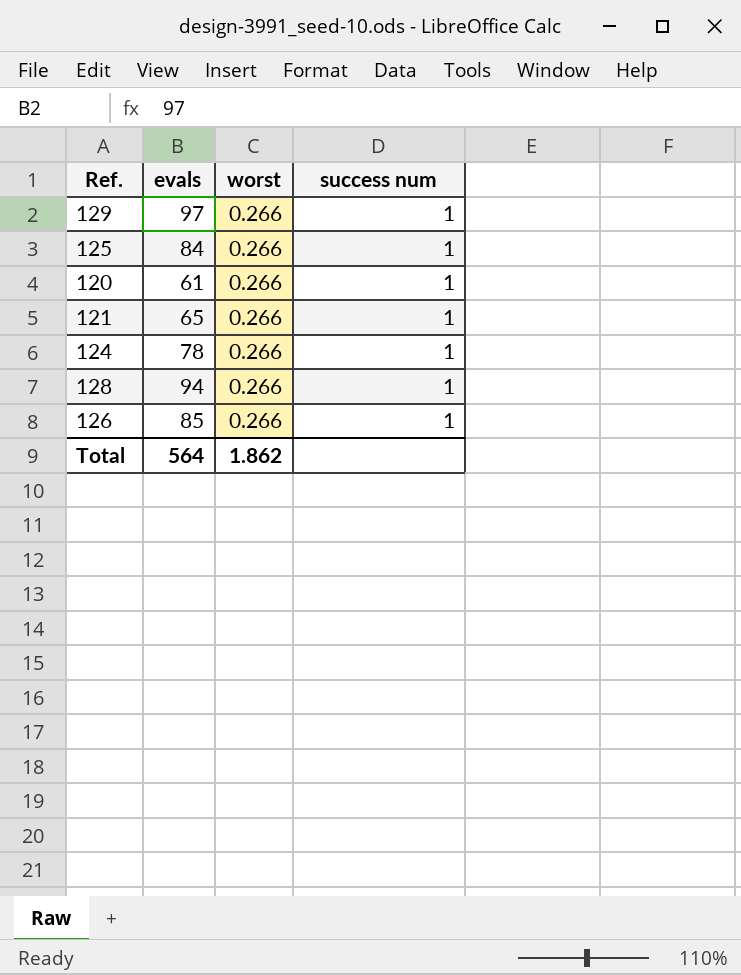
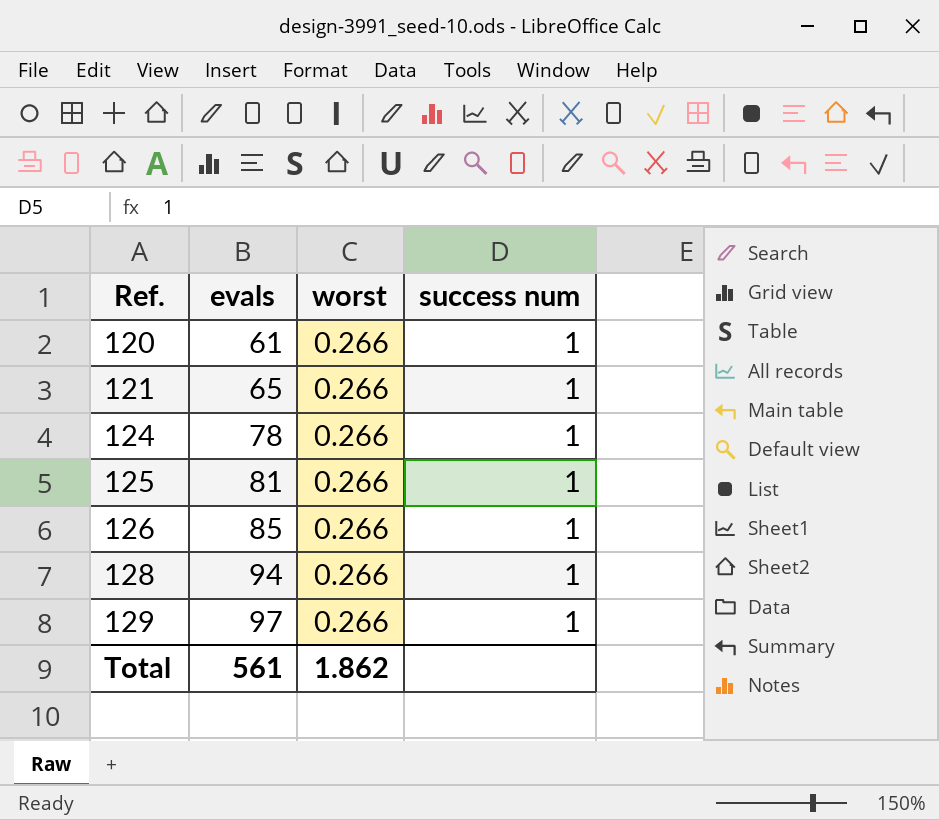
row order: none -> Ref. ascending
125 | evals: 84 -> 81
Total | evals: 564 -> 561

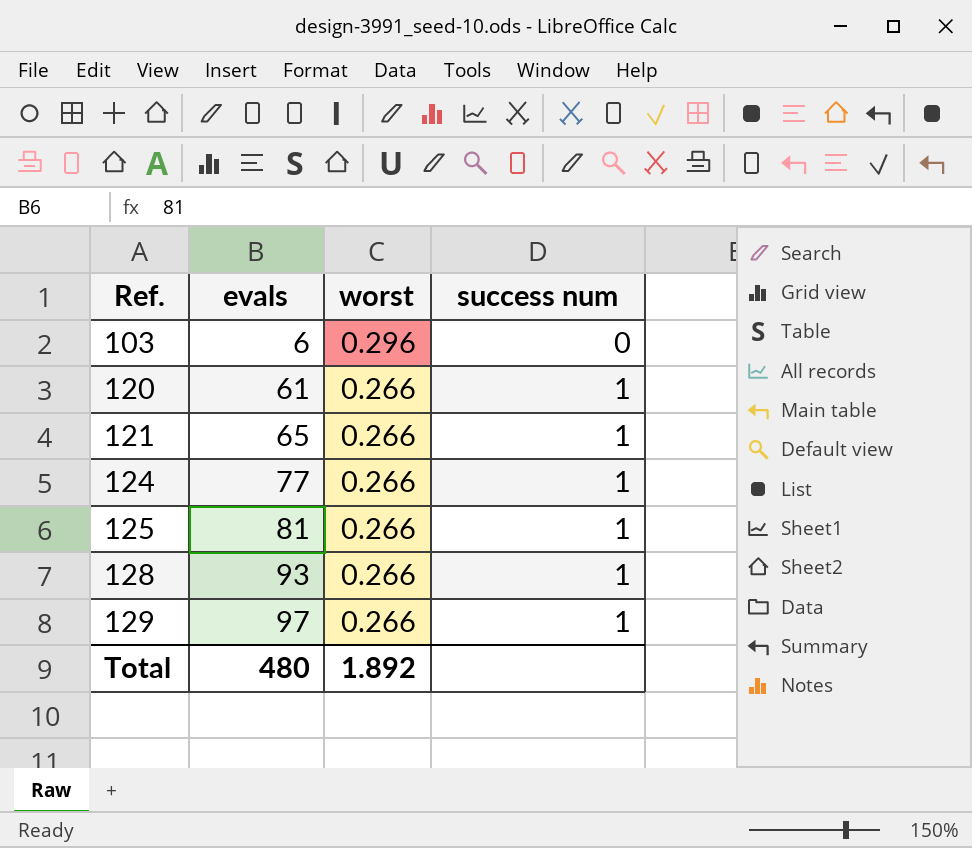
row 126: 85 | 0.266 | 1 -> none
row 103: none -> 6 | 0.296 | 0
124 | evals: 78 -> 77
128 | evals: 94 -> 93
Total | evals: 561 -> 480
Total | worst: 1.862 -> 1.892

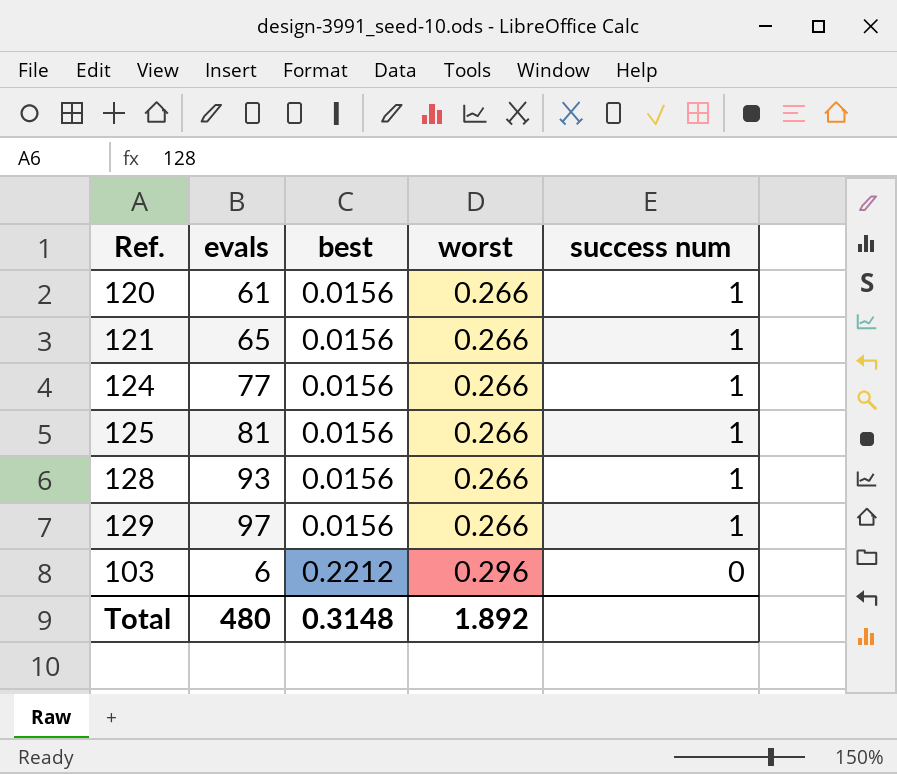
row order: Ref. ascending -> best ascending
column best | position: none -> 3

